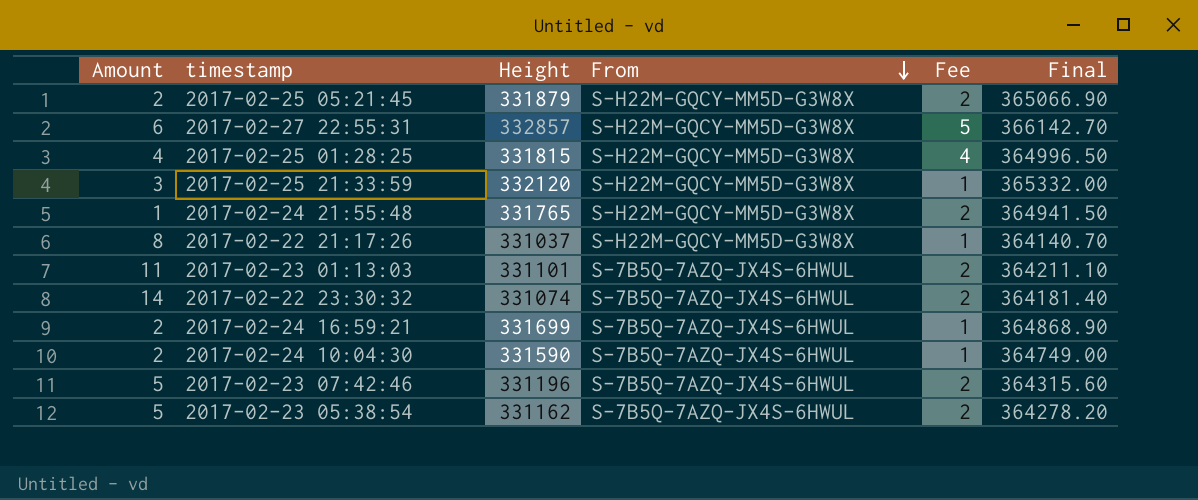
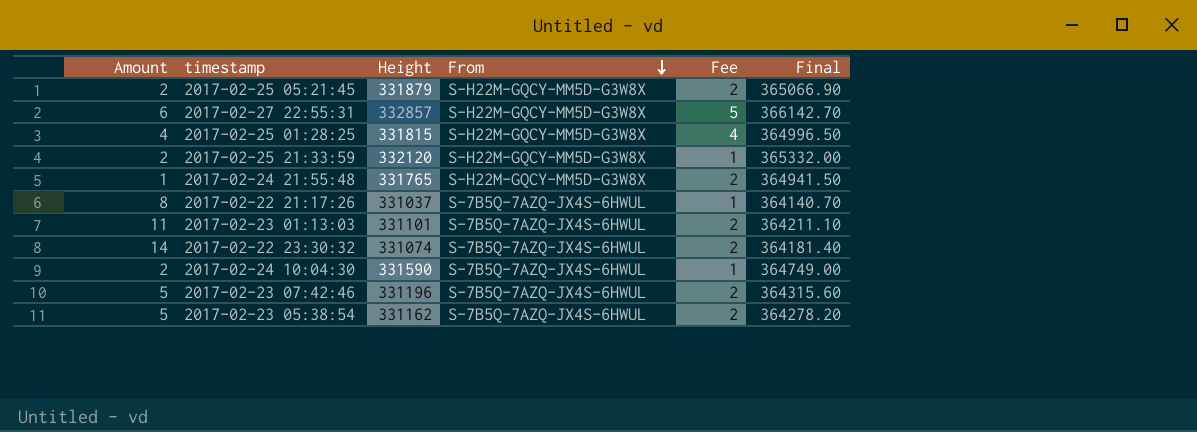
row 2017-02-24 16:59:21: 2 | 331699 | S-7B5Q-7AZQ-JX4S-6HWUL | 1 | 364868.90 -> none
2017-02-25 21:33:59 | Amount: 3 -> 2
2017-02-22 21:17:26 | From: S-H22M-GQCY-MM5D-G3W8X -> S-7B5Q-7AZQ-JX4S-6HWUL

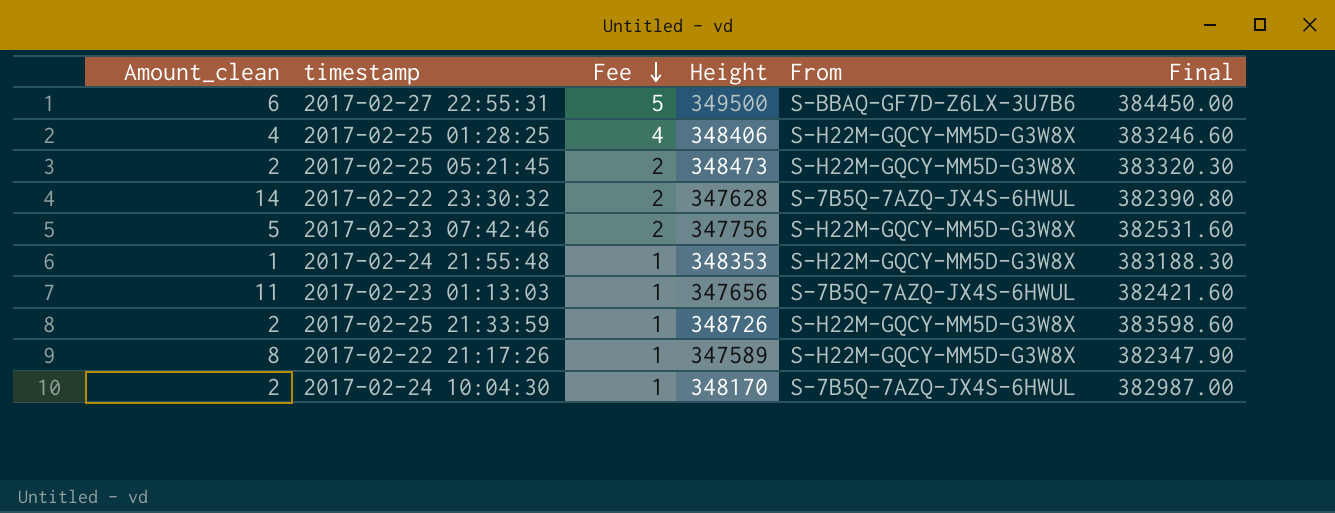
row order: From descending -> Fee descending
column name: Amount -> Amount_clean
column Fee | position: 5 -> 3
row 2017-02-23 05:38:54: 5 | 331162 | S-7B5Q-7AZQ-JX4S-6HWUL | 2 | 364278.20 -> none
2017-02-27 22:55:31 | Height: 332857 -> 349500
2017-02-27 22:55:31 | From: S-H22M-GQCY-MM5D-G3W8X -> S-BBAQ-GF7D-Z6LX-3U7B6
2017-02-27 22:55:31 | Final: 366142.70 -> 384450.00
2017-02-25 01:28:25 | Height: 331815 -> 348406
2017-02-25 01:28:25 | Final: 364996.50 -> 383246.60
2017-02-25 05:21:45 | Height: 331879 -> 348473
2017-02-25 05:21:45 | Final: 365066.90 -> 383320.30
2017-02-22 23:30:32 | Height: 331074 -> 347628
2017-02-22 23:30:32 | Final: 364181.40 -> 382390.80
2017-02-23 07:42:46 | Height: 331196 -> 347756
2017-02-23 07:42:46 | From: S-7B5Q-7AZQ-JX4S-6HWUL -> S-H22M-GQCY-MM5D-G3W8X
2017-02-23 07:42:46 | Final: 364315.60 -> 382531.60
2017-02-24 21:55:48 | Fee: 2 -> 1
2017-02-24 21:55:48 | Height: 331765 -> 348353
2017-02-24 21:55:48 | Final: 364941.50 -> 383188.30
2017-02-23 01:13:03 | Fee: 2 -> 1
2017-02-23 01:13:03 | Height: 331101 -> 347656
2017-02-23 01:13:03 | Final: 364211.10 -> 382421.60
2017-02-25 21:33:59 | Height: 332120 -> 348726
2017-02-25 21:33:59 | Final: 365332.00 -> 383598.60
2017-02-22 21:17:26 | Height: 331037 -> 347589
2017-02-22 21:17:26 | From: S-7B5Q-7AZQ-JX4S-6HWUL -> S-H22M-GQCY-MM5D-G3W8X
2017-02-22 21:17:26 | Final: 364140.70 -> 382347.90
2017-02-24 10:04:30 | Height: 331590 -> 348170
2017-02-24 10:04:30 | Final: 364749.00 -> 382987.00

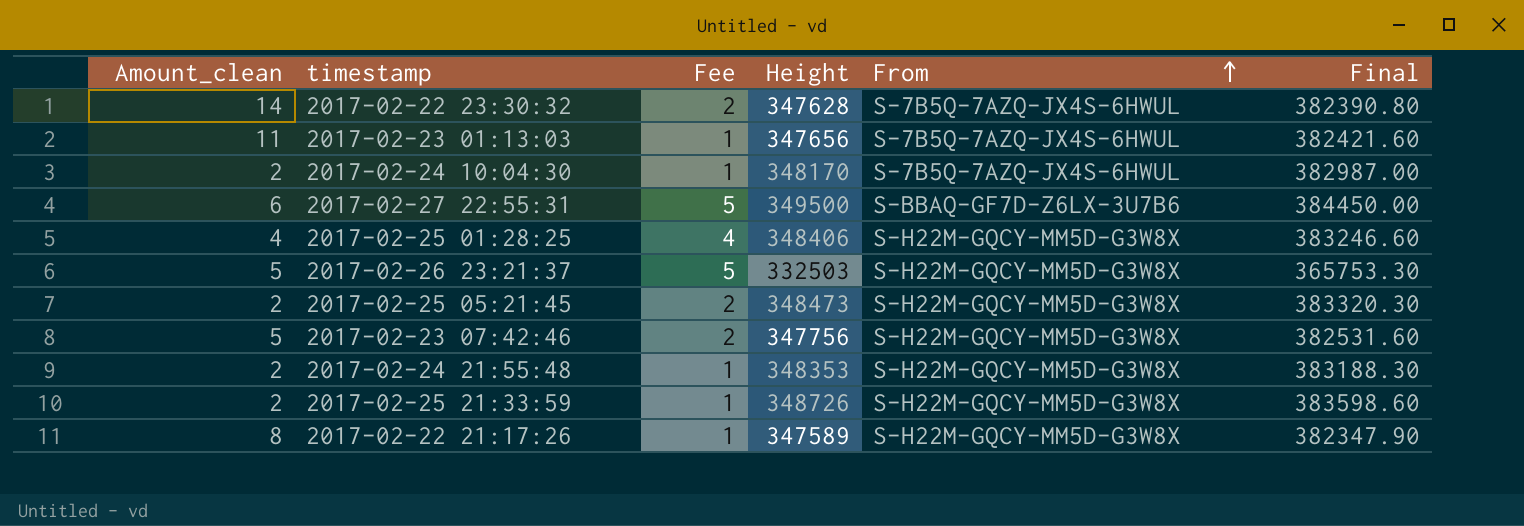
row order: Fee descending -> From ascending
row 2017-02-26 23:21:37: none -> 5 | 5 | 332503 | S-H22M-GQCY-MM5D-G3W8X | 365753.30
2017-02-24 21:55:48 | Amount_clean: 1 -> 2

